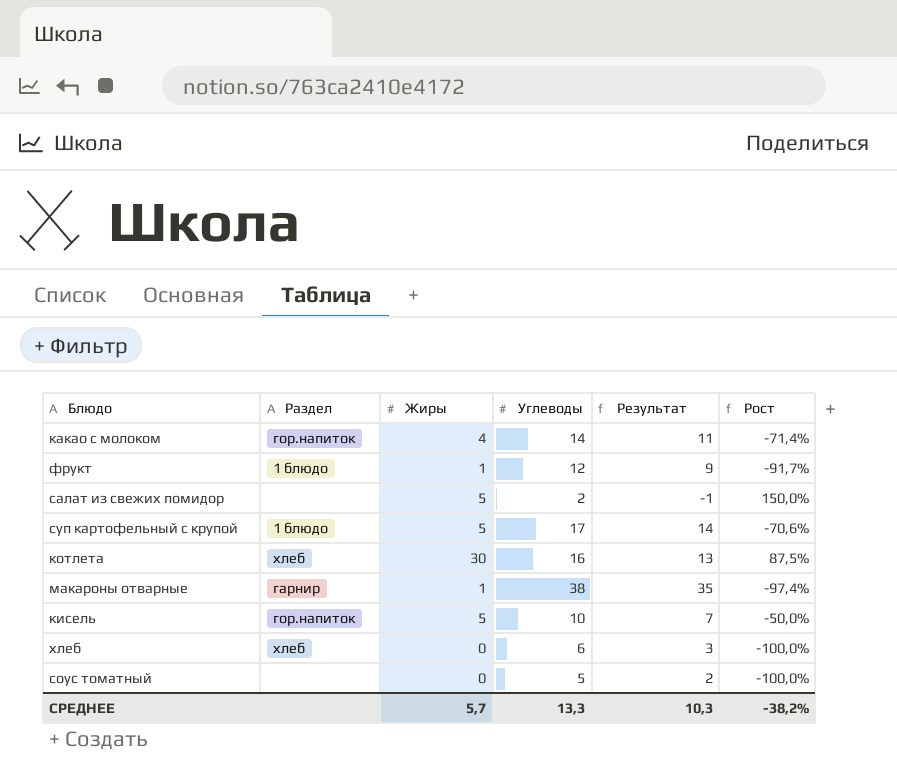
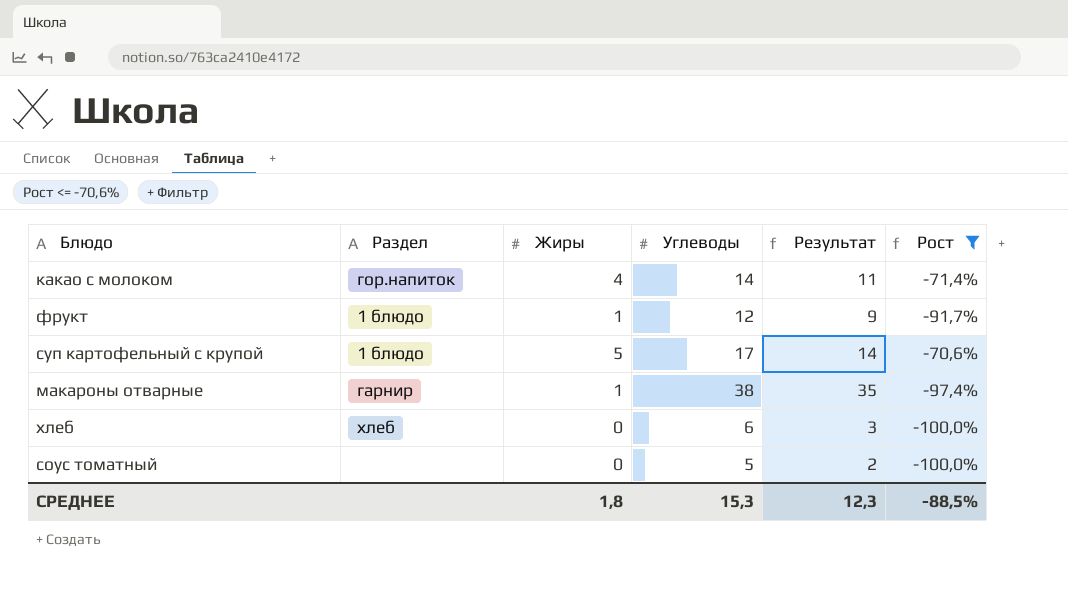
filter: none -> Рост <= -70,6%
СРЕДНЕЕ | Жиры: 5,7 -> 1,8
СРЕДНЕЕ | Углеводы: 13,3 -> 15,3
СРЕДНЕЕ | Результат: 10,3 -> 12,3
СРЕДНЕЕ | Рост: -38,2% -> -88,5%

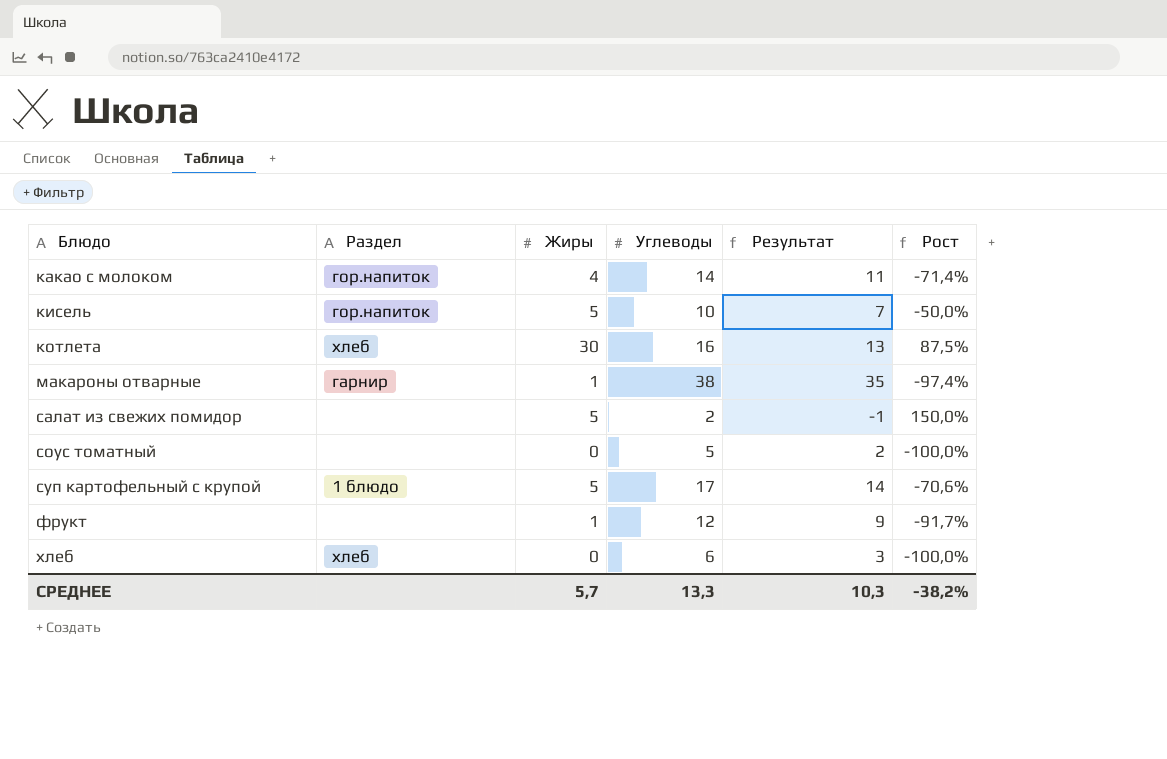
filter: Рост <= -70,6% -> none
row order: none -> Блюдо ascending
фрукт | Раздел: 1 блюдо -> none
СРЕДНЕЕ | Жиры: 1,8 -> 5,7
СРЕДНЕЕ | Углеводы: 15,3 -> 13,3
СРЕДНЕЕ | Результат: 12,3 -> 10,3
СРЕДНЕЕ | Рост: -88,5% -> -38,2%

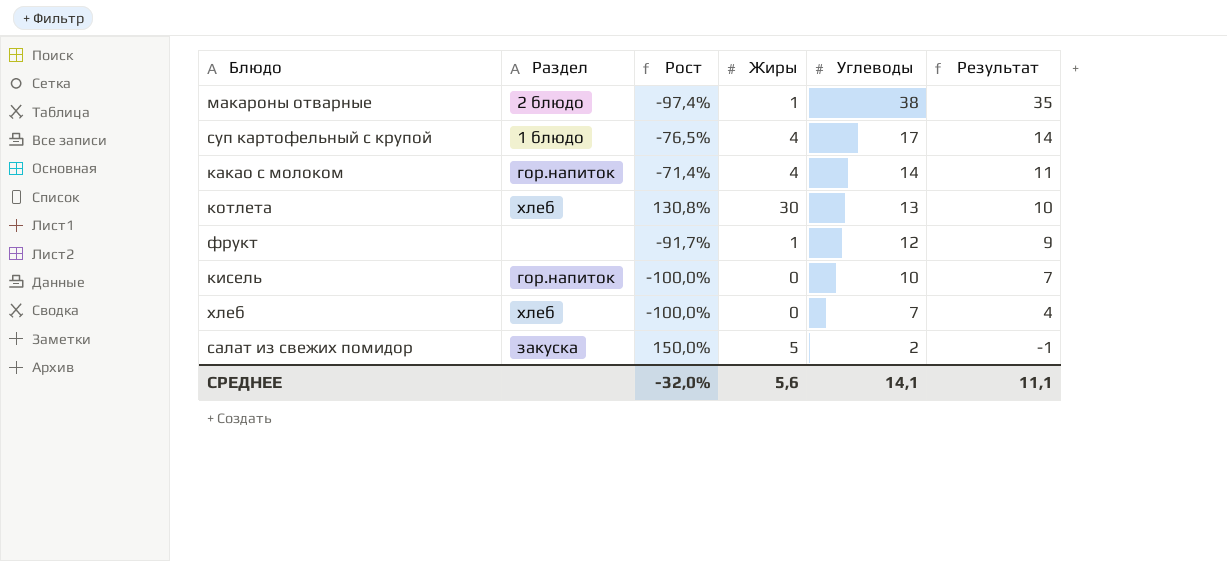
row order: Блюдо ascending -> Углеводы descending
column Рост | position: 6 -> 3
row соус томатный: none | 0 | 5 | 2 | -100,0% -> none
макароны отварные | Раздел: гарнир -> 2 блюдо
суп картофельный с крупой | Рост: -70,6% -> -76,5%
суп картофельный с крупой | Жиры: 5 -> 4
котлета | Рост: 87,5% -> 130,8%
котлета | Углеводы: 16 -> 13
котлета | Результат: 13 -> 10
кисель | Рост: -50,0% -> -100,0%
кисель | Жиры: 5 -> 0
хлеб | Углеводы: 6 -> 7
хлеб | Результат: 3 -> 4
салат из свежих помидор | Раздел: none -> закуска
СРЕДНЕЕ | Рост: -38,2% -> -32,0%
СРЕДНЕЕ | Жиры: 5,7 -> 5,6
СРЕДНЕЕ | Углеводы: 13,3 -> 14,1
СРЕДНЕЕ | Результат: 10,3 -> 11,1

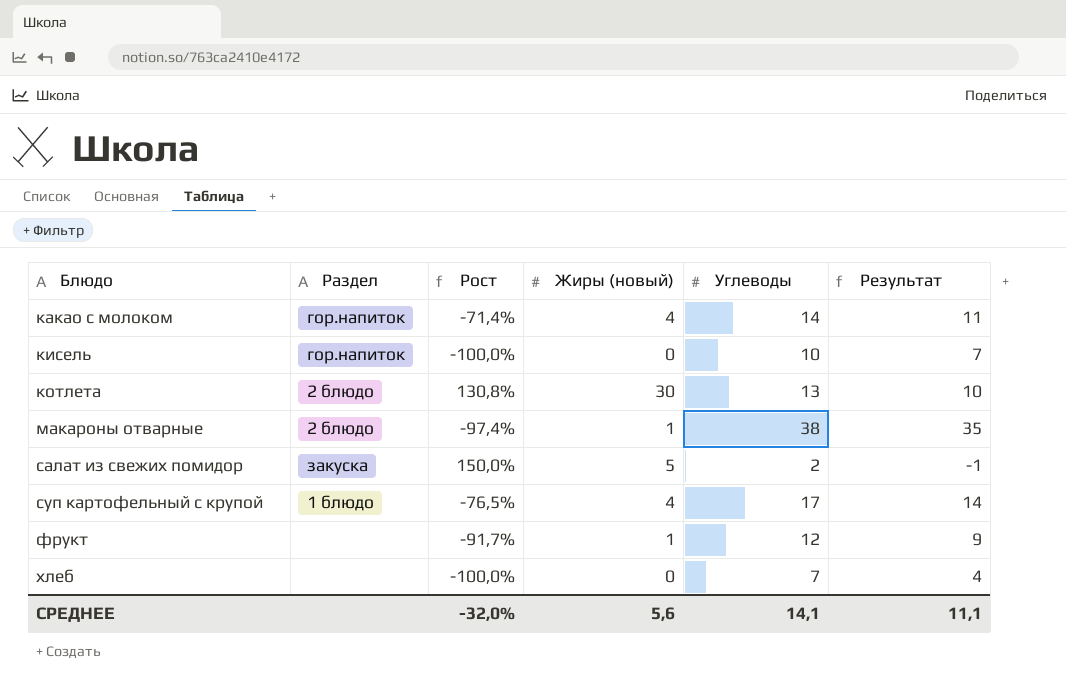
row order: Углеводы descending -> Блюдо ascending
column name: Жиры -> Жиры (новый)
котлета | Раздел: хлеб -> 2 блюдо
хлеб | Раздел: хлеб -> none

